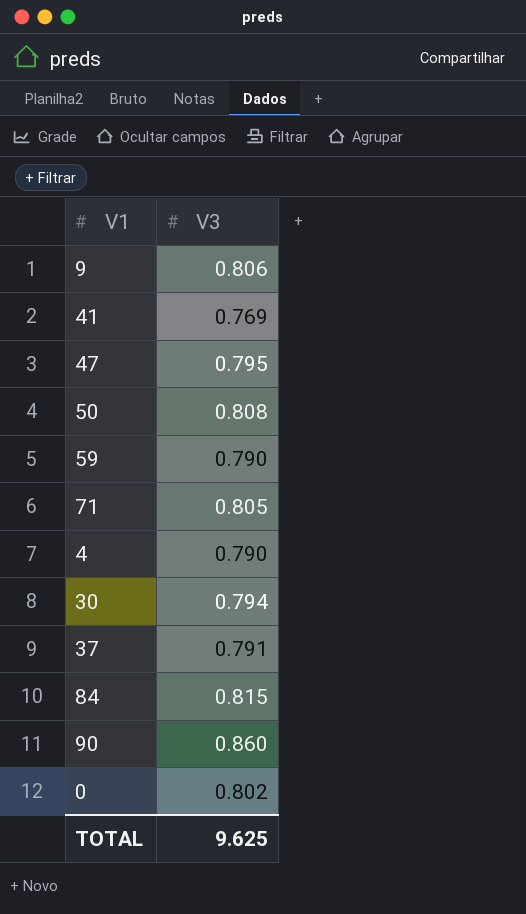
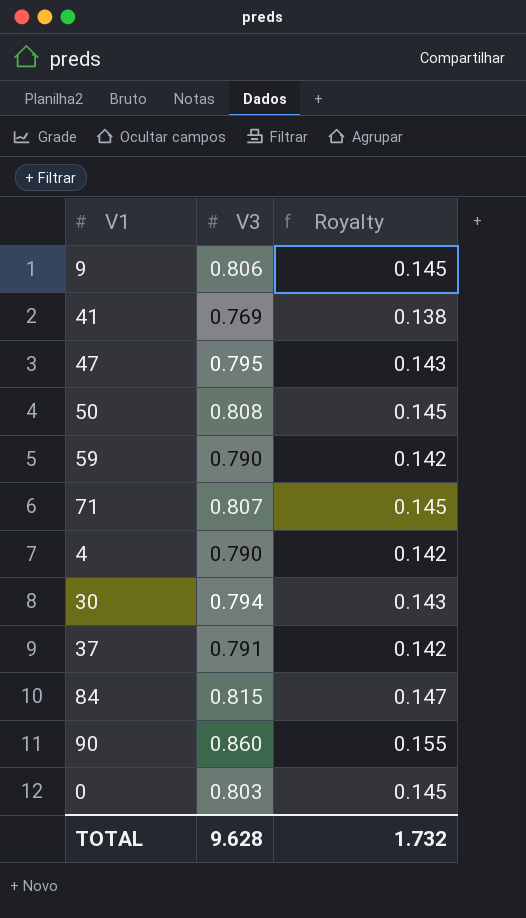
column Royalty | formula: none -> [V3] * 0.18
71 | V3: 0.805 -> 0.807
0 | V3: 0.802 -> 0.803
TOTAL | V3: 9.625 -> 9.628

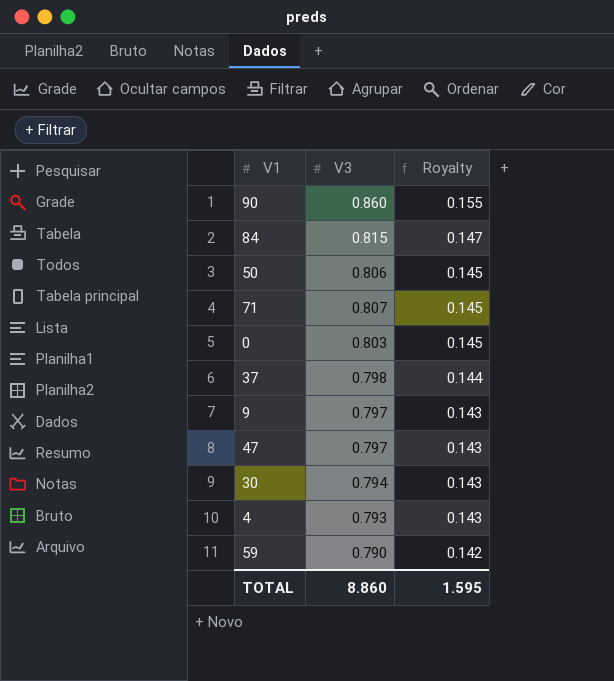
row order: none -> Royalty descending
row 41: 0.769 | 0.138 -> none
50 | V3: 0.808 -> 0.806
37 | V3: 0.791 -> 0.798
37 | Royalty: 0.142 -> 0.144
9 | V3: 0.806 -> 0.797
9 | Royalty: 0.145 -> 0.143
47 | V3: 0.795 -> 0.797
4 | V3: 0.790 -> 0.793
4 | Royalty: 0.142 -> 0.143
TOTAL | V3: 9.628 -> 8.860
TOTAL | Royalty: 1.732 -> 1.595

